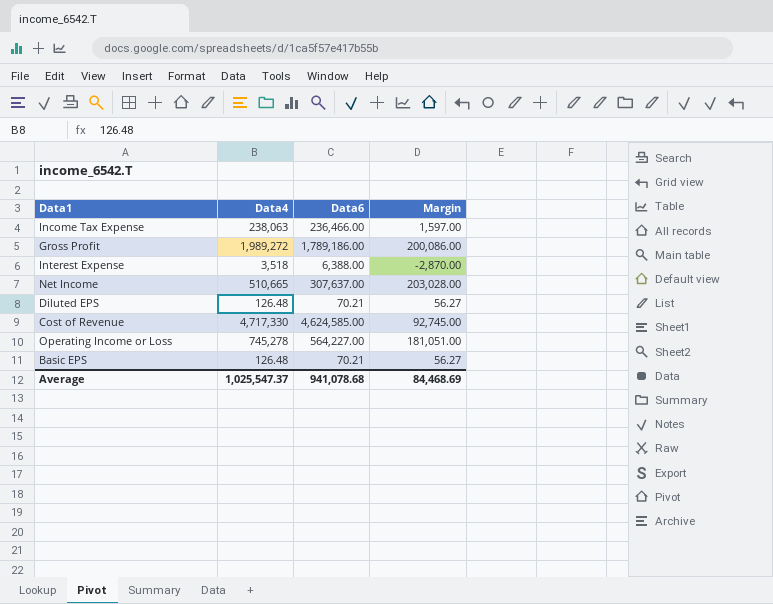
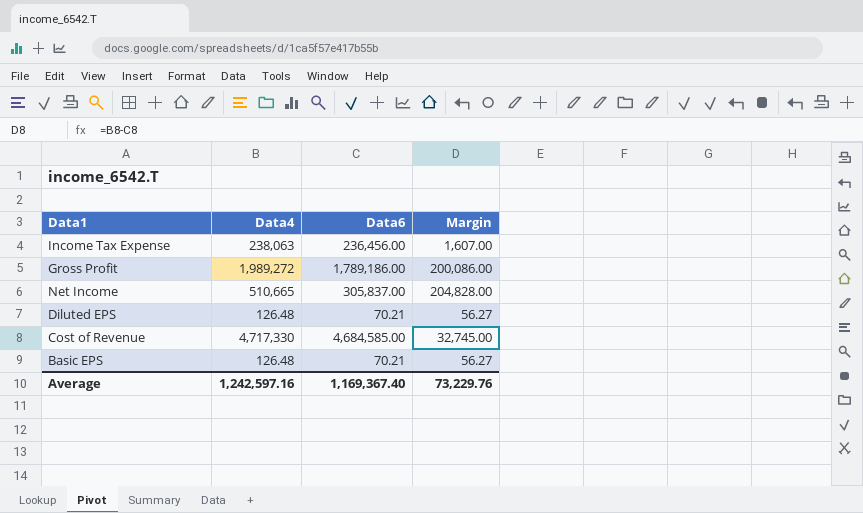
row Interest Expense: 3,518 | 6,388.00 | -2,870.00 -> none
row Operating Income or Loss: 745,278 | 564,227.00 | 181,051.00 -> none
Income Tax Expense | Data6: 236,466.00 -> 236,456.00
Income Tax Expense | Margin: 1,597.00 -> 1,607.00
Net Income | Data6: 307,637.00 -> 305,837.00
Net Income | Margin: 203,028.00 -> 204,828.00
Cost of Revenue | Data6: 4,624,585.00 -> 4,684,585.00
Cost of Revenue | Margin: 92,745.00 -> 32,745.00
Average | Data4: 1,025,547.37 -> 1,242,597.16
Average | Data6: 941,078.68 -> 1,169,367.40
Average | Margin: 84,468.69 -> 73,229.76

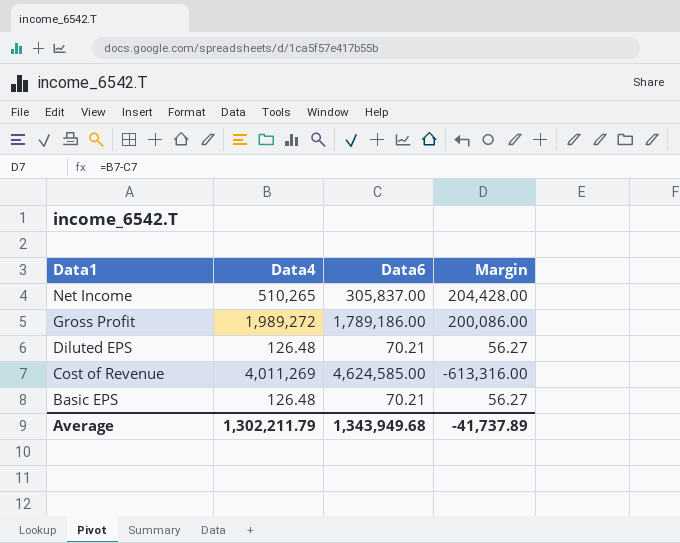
row order: none -> Data1 descending
row Income Tax Expense: 238,063 | 236,456.00 | 1,607.00 -> none
Net Income | Data4: 510,665 -> 510,265
Net Income | Margin: 204,828.00 -> 204,428.00
Cost of Revenue | Data4: 4,717,330 -> 4,011,269
Cost of Revenue | Data6: 4,684,585.00 -> 4,624,585.00
Cost of Revenue | Margin: 32,745.00 -> -613,316.00
Average | Data4: 1,242,597.16 -> 1,302,211.79
Average | Data6: 1,169,367.40 -> 1,343,949.68
Average | Margin: 73,229.76 -> -41,737.89

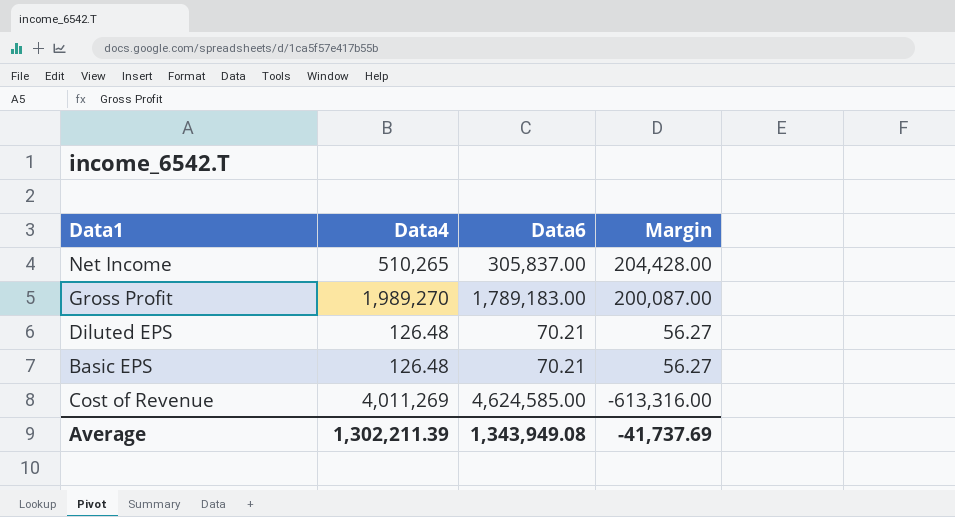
row order: Data1 descending -> Margin descending
Gross Profit | Data4: 1,989,272 -> 1,989,270
Gross Profit | Data6: 1,789,186.00 -> 1,789,183.00
Gross Profit | Margin: 200,086.00 -> 200,087.00
Average | Data4: 1,302,211.79 -> 1,302,211.39
Average | Data6: 1,343,949.68 -> 1,343,949.08
Average | Margin: -41,737.89 -> -41,737.69

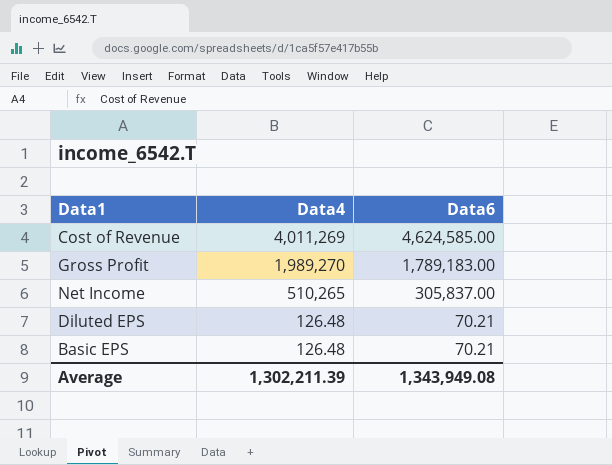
row order: Margin descending -> Data4 descending
column Margin | formula: [Data4] - [Data6] -> none

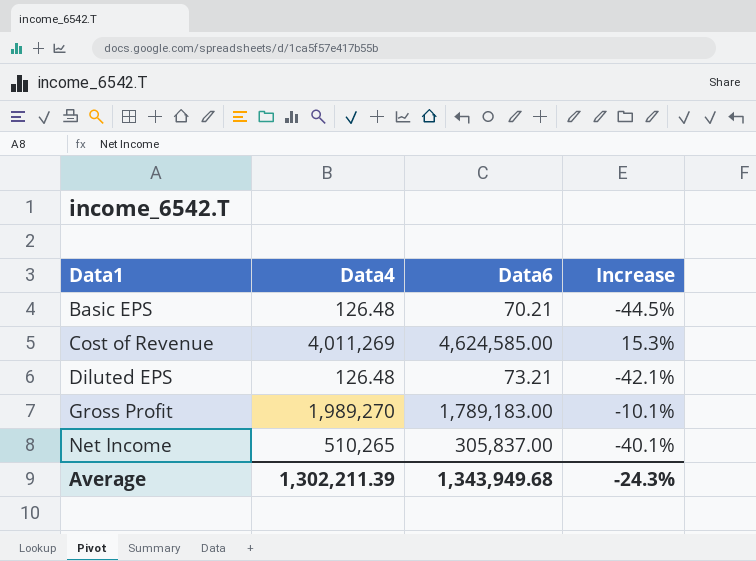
row order: Data4 descending -> Data1 ascending
column Increase | formula: none -> ([Data6] - [Data4]) / [Data4]
Diluted EPS | Data6: 70.21 -> 73.21
Average | Data6: 1,343,949.08 -> 1,343,949.68

